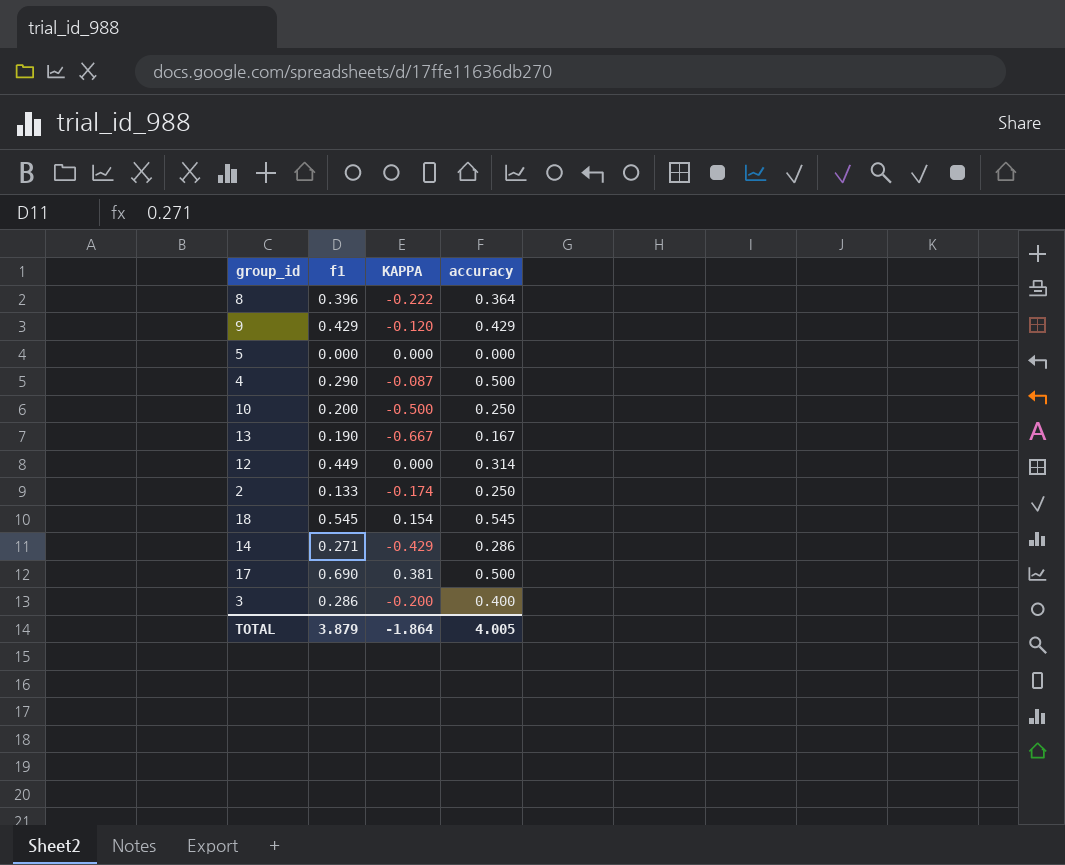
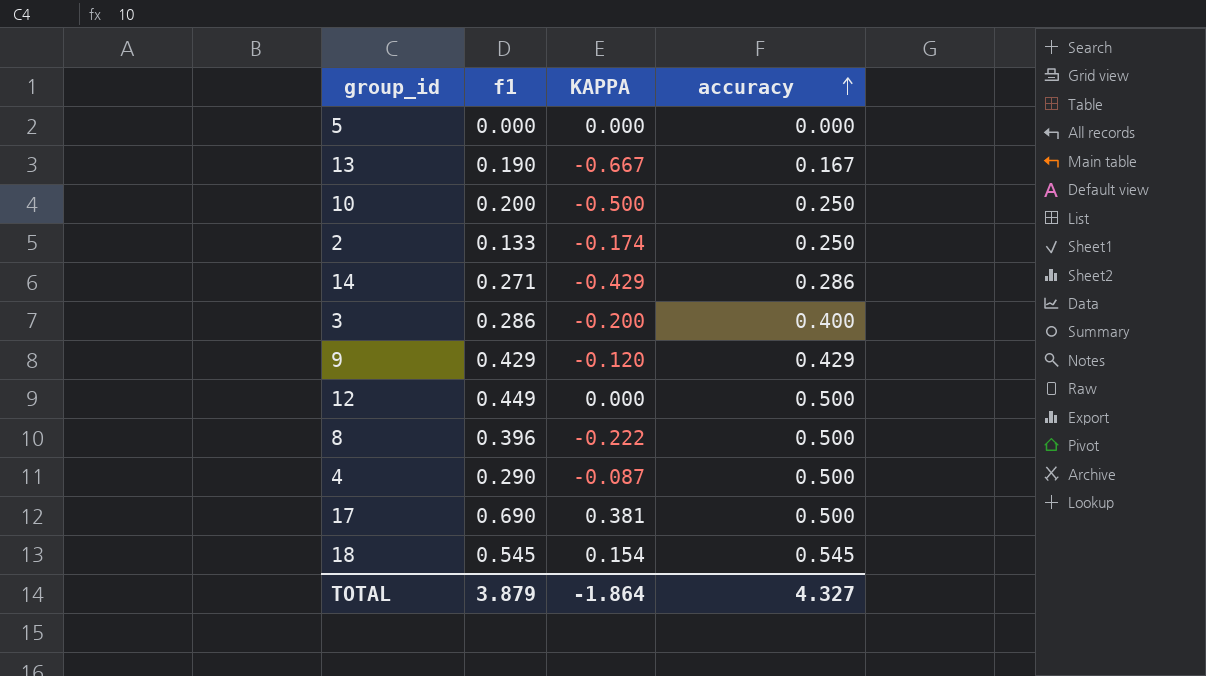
row order: none -> accuracy ascending
12 | accuracy: 0.314 -> 0.500
8 | accuracy: 0.364 -> 0.500
TOTAL | accuracy: 4.005 -> 4.327

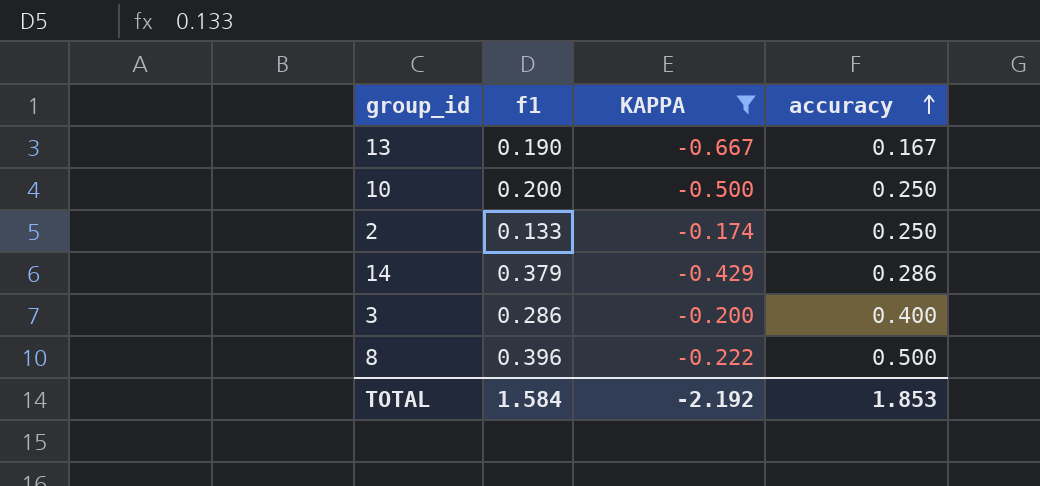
filter: none -> KAPPA <= -0.174
14 | f1: 0.271 -> 0.379
TOTAL | f1: 3.879 -> 1.584
TOTAL | KAPPA: -1.864 -> -2.192
TOTAL | accuracy: 4.327 -> 1.853

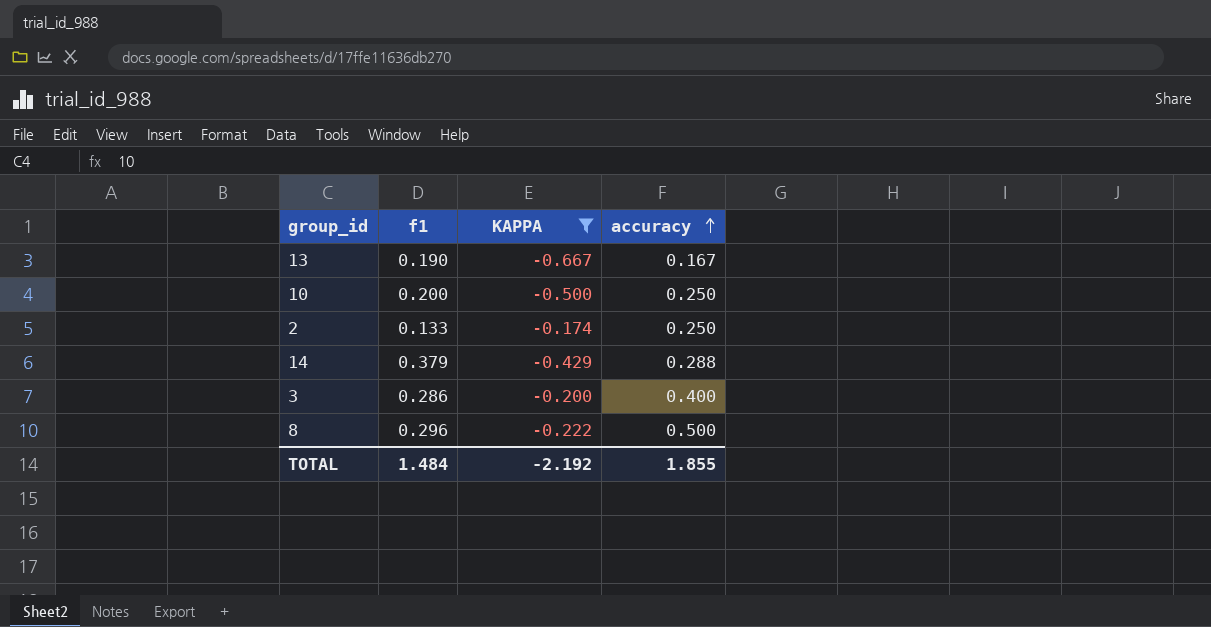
14 | accuracy: 0.286 -> 0.288
8 | f1: 0.396 -> 0.296
TOTAL | f1: 1.584 -> 1.484
TOTAL | accuracy: 1.853 -> 1.855

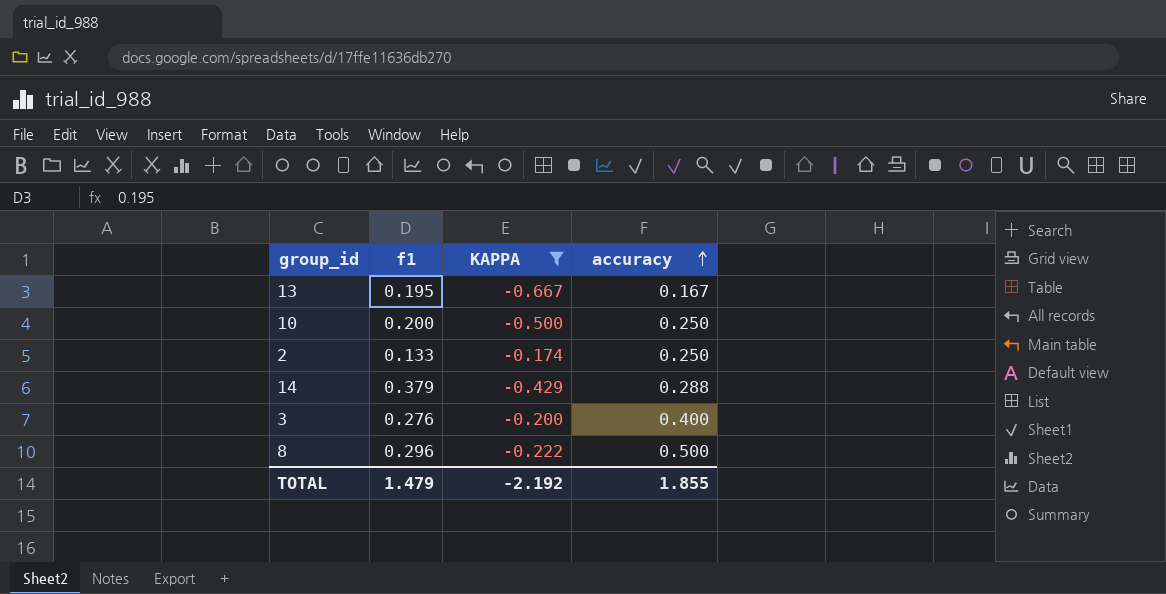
13 | f1: 0.190 -> 0.195
3 | f1: 0.286 -> 0.276
TOTAL | f1: 1.484 -> 1.479

